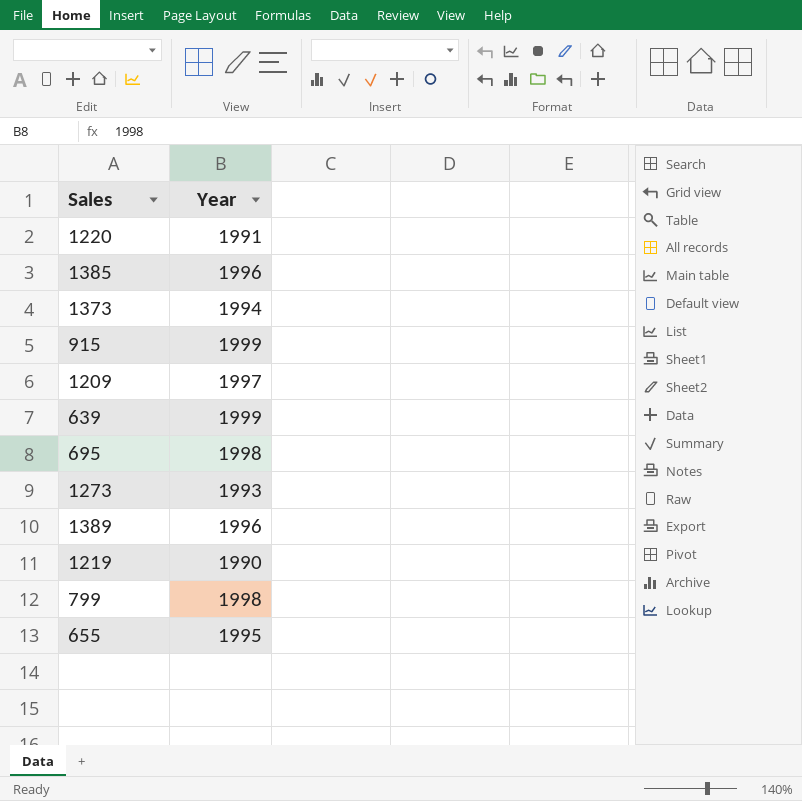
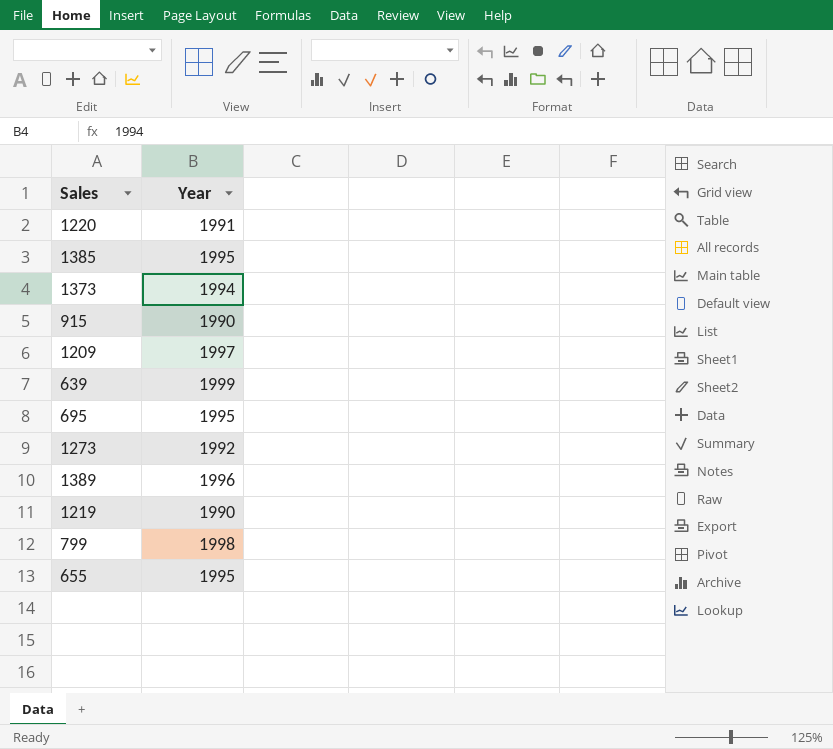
1385 | Year: 1996 -> 1995
915 | Year: 1999 -> 1990
695 | Year: 1998 -> 1995
1273 | Year: 1993 -> 1992

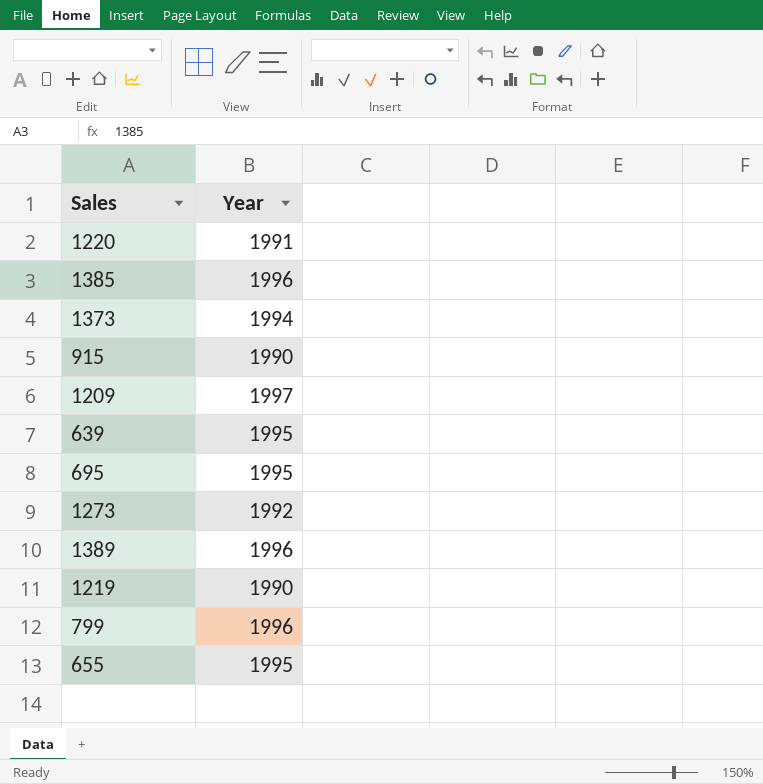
1385 | Year: 1995 -> 1996
639 | Year: 1999 -> 1995
799 | Year: 1998 -> 1996

